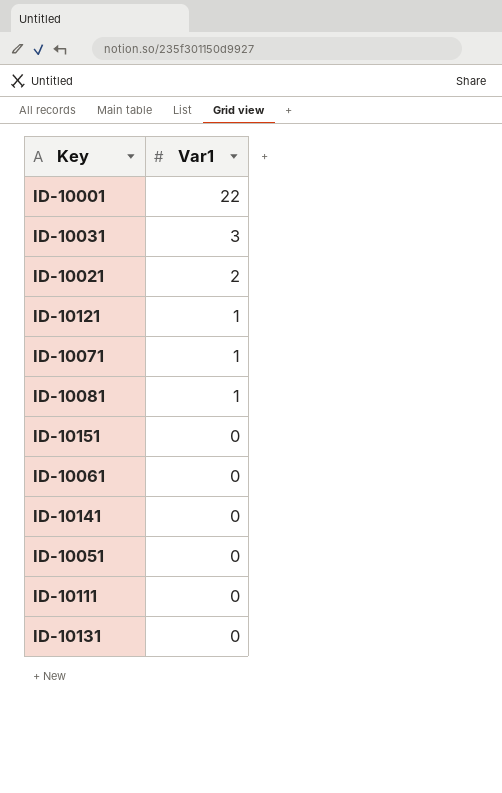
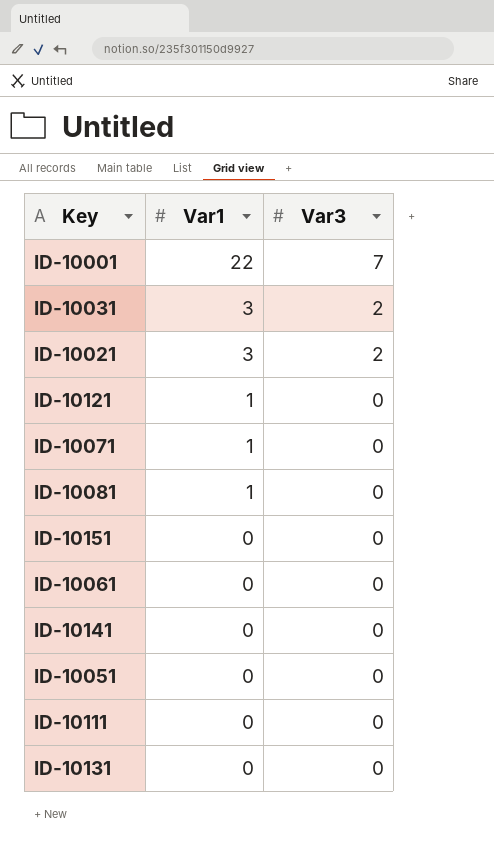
column Var3 | position: none -> 3
ID-10021 | Var1: 2 -> 3

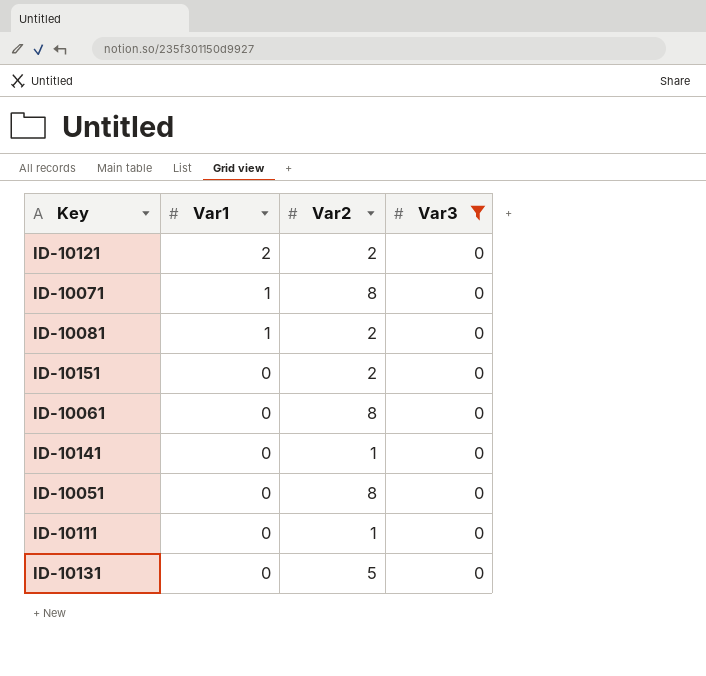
filter: none -> Var3 = 0
column Var2 | position: none -> 3
ID-10121 | Var1: 1 -> 2

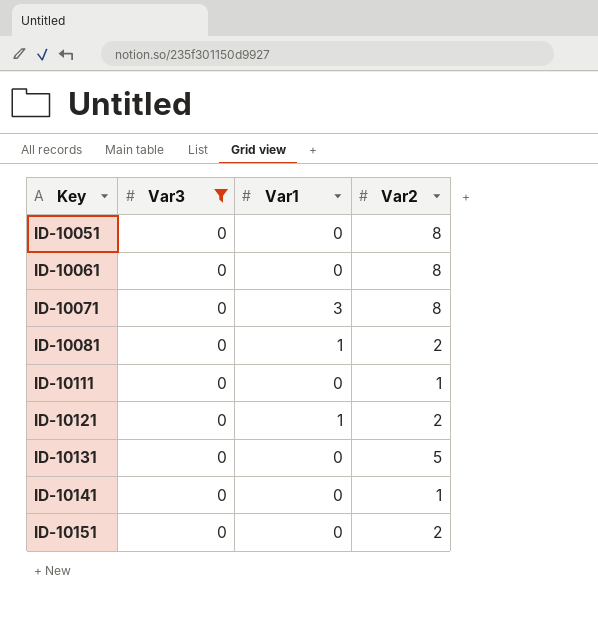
row order: Var1 descending -> Key ascending
column Var3 | position: 4 -> 2
ID-10071 | Var1: 1 -> 3
ID-10121 | Var1: 2 -> 1

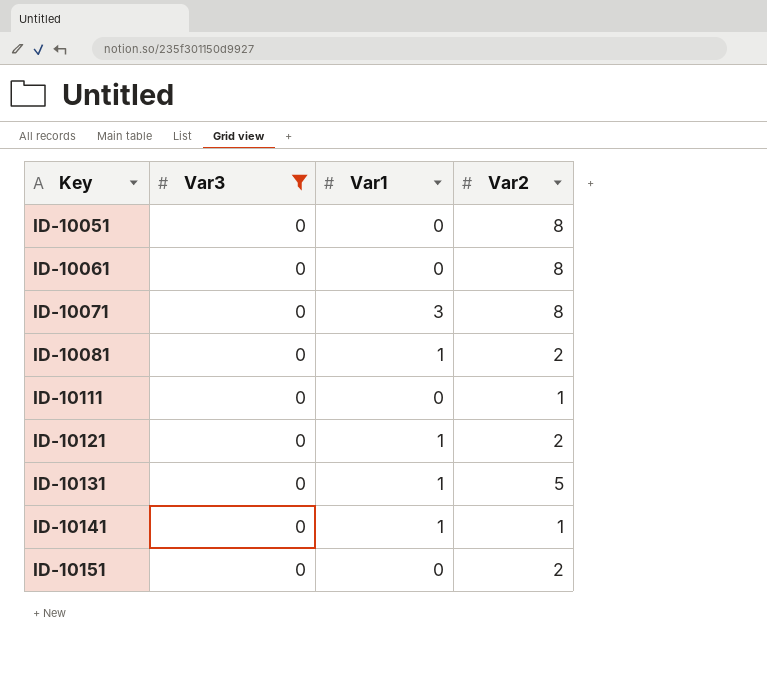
ID-10131 | Var1: 0 -> 1
ID-10141 | Var1: 0 -> 1

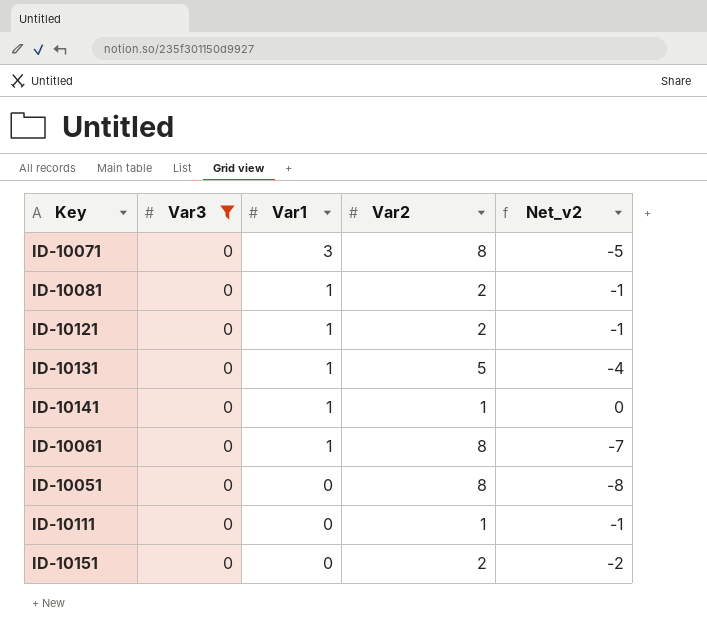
row order: Key ascending -> Var1 descending
column Net_v2 | formula: none -> [Var1] - [Var2]
ID-10061 | Var1: 0 -> 1

